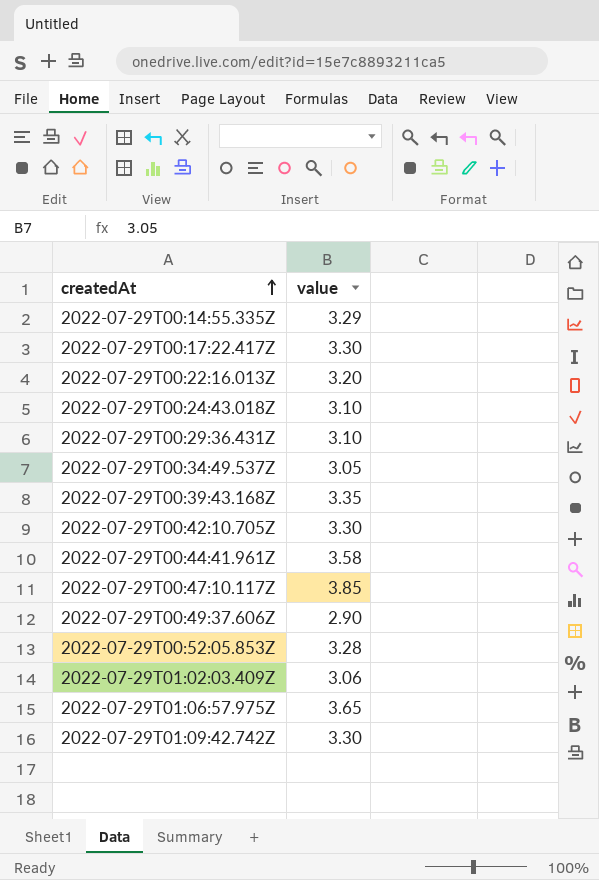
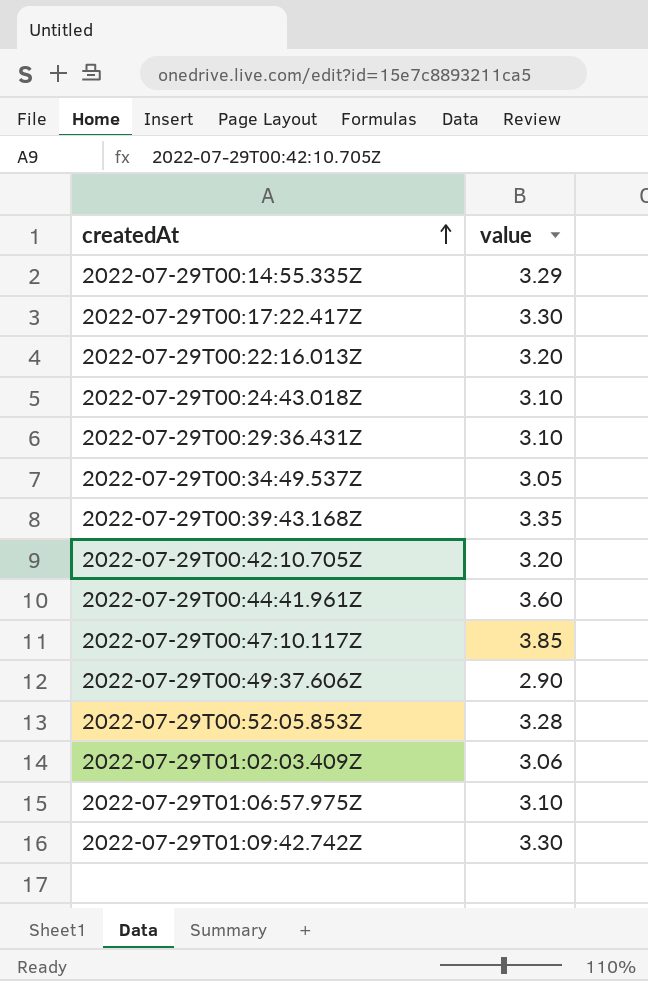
2022-07-29T00:42:10.705Z | value: 3.30 -> 3.20
2022-07-29T00:44:41.961Z | value: 3.58 -> 3.60
2022-07-29T01:06:57.975Z | value: 3.65 -> 3.10

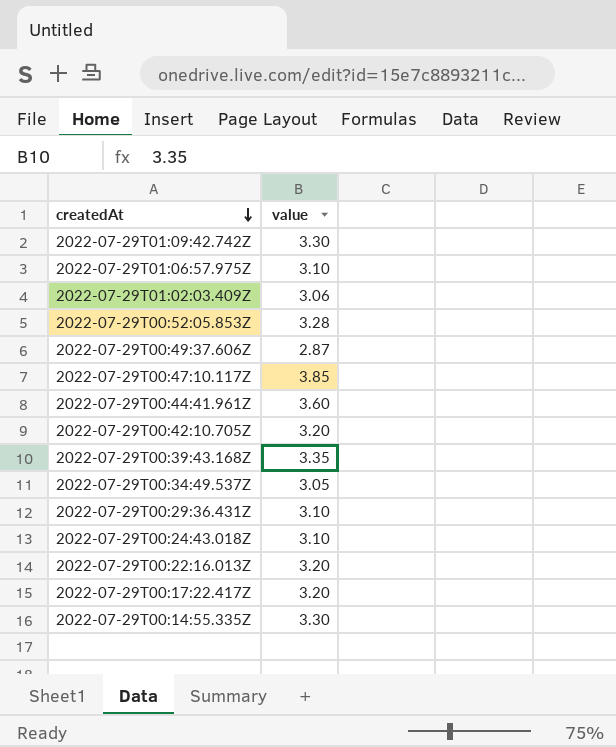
row order: createdAt ascending -> createdAt descending
2022-07-29T00:49:37.606Z | value: 2.90 -> 2.87
2022-07-29T00:17:22.417Z | value: 3.30 -> 3.20
2022-07-29T00:14:55.335Z | value: 3.29 -> 3.30

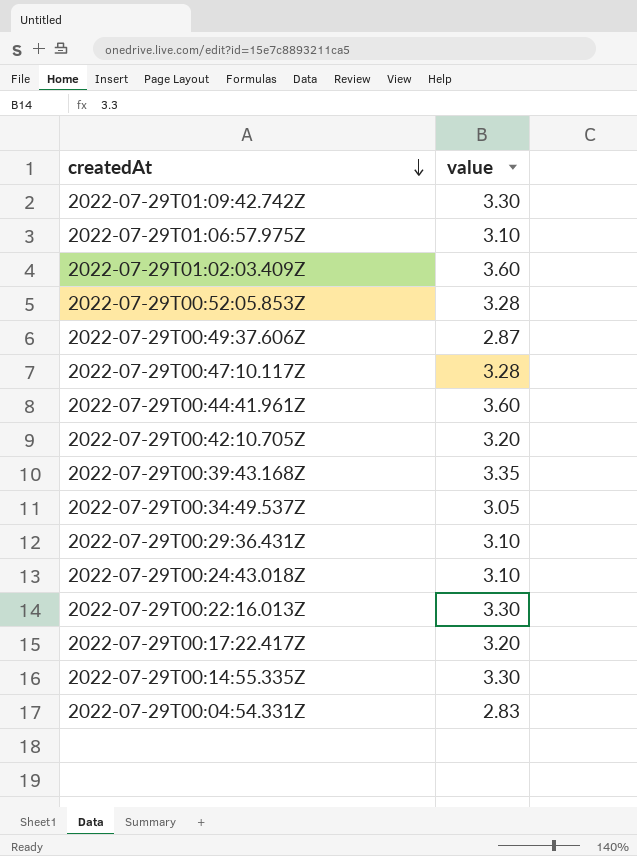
2022-07-29T01:02:03.409Z | value: 3.06 -> 3.60
2022-07-29T00:47:10.117Z | value: 3.85 -> 3.28
2022-07-29T00:22:16.013Z | value: 3.20 -> 3.30
row 2022-07-29T00:04:54.331Z: none -> 2.83

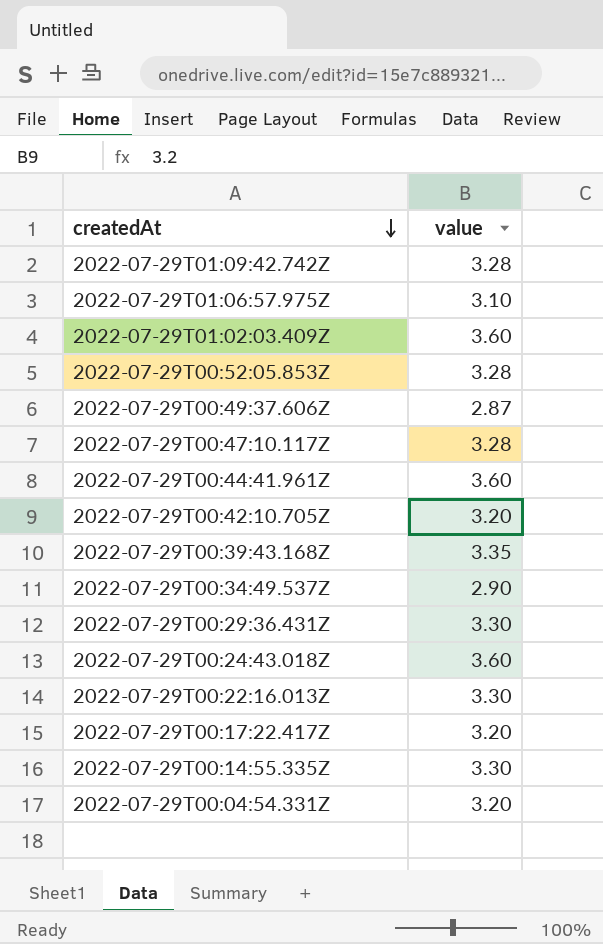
2022-07-29T01:09:42.742Z | value: 3.30 -> 3.28
2022-07-29T00:34:49.537Z | value: 3.05 -> 2.90
2022-07-29T00:29:36.431Z | value: 3.10 -> 3.30
2022-07-29T00:24:43.018Z | value: 3.10 -> 3.60
2022-07-29T00:04:54.331Z | value: 2.83 -> 3.20

